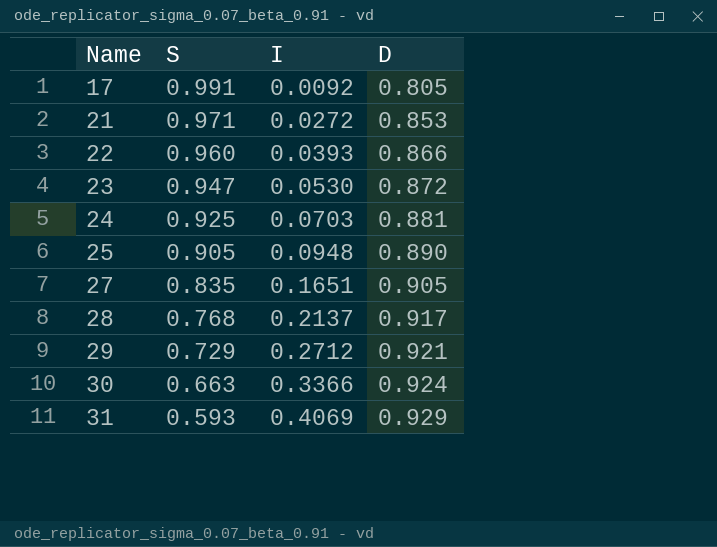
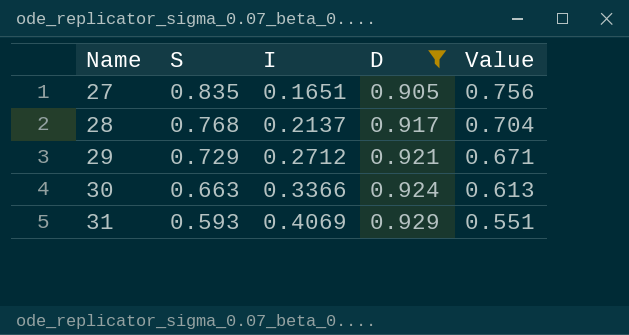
filter: none -> D >= 0.905
column Value | formula: none -> [S] * [D]

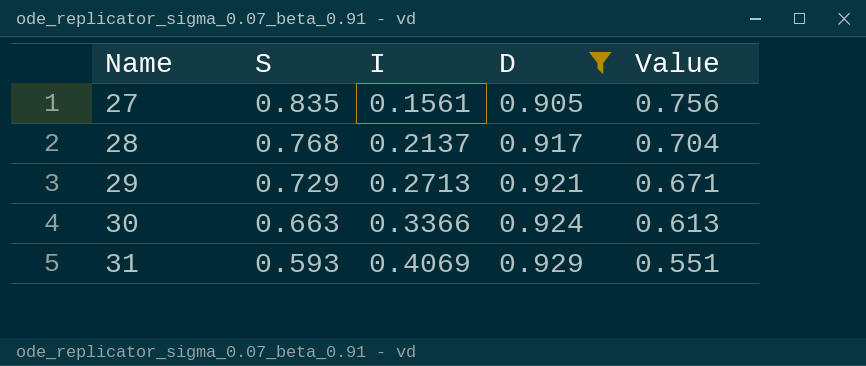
27 | I: 0.1651 -> 0.1561
29 | I: 0.2712 -> 0.2713

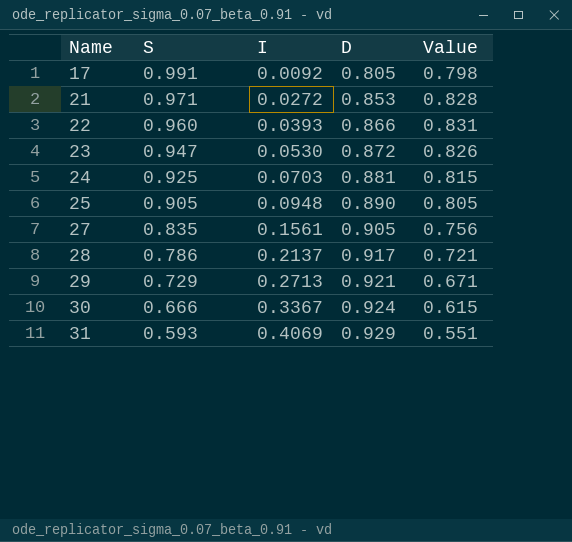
filter: D >= 0.905 -> none
28 | S: 0.768 -> 0.786
28 | Value: 0.704 -> 0.721
30 | S: 0.663 -> 0.666
30 | I: 0.3366 -> 0.3367
30 | Value: 0.613 -> 0.615

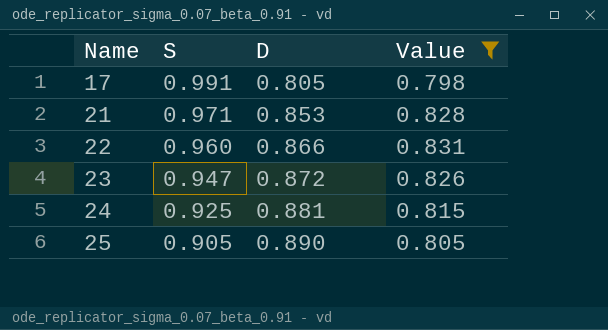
filter: none -> Value >= 0.798
column I | position: 3 -> none

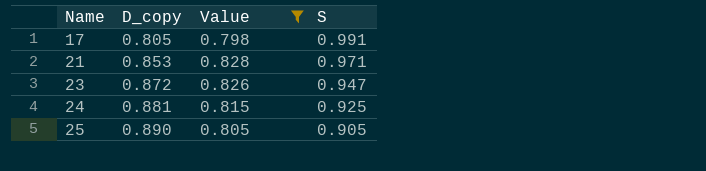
column name: D -> D_copy
column S | position: 2 -> 4
row 22: 0.960 | 0.866 | 0.831 -> none

